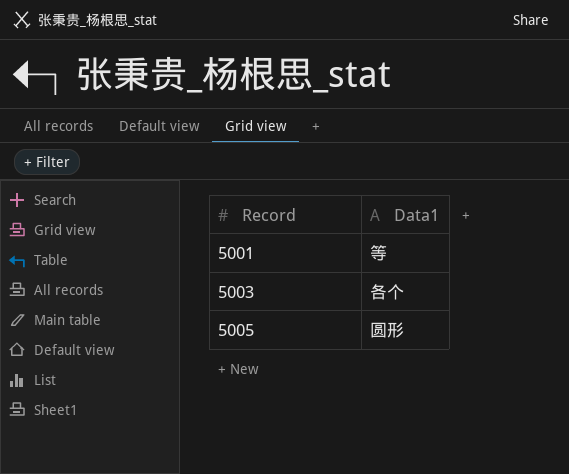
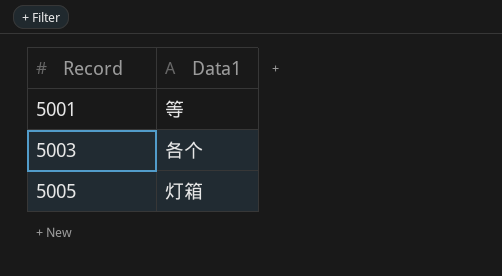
5005 | Data1: 圆形 -> 灯箱

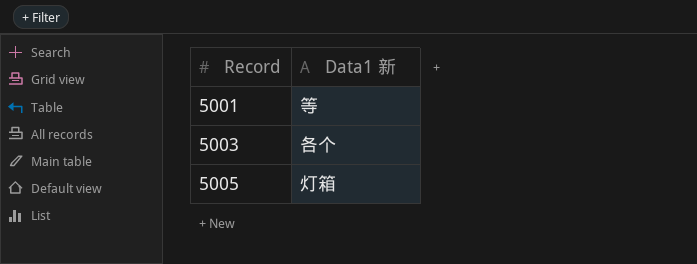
column name: Data1 -> Data1 新

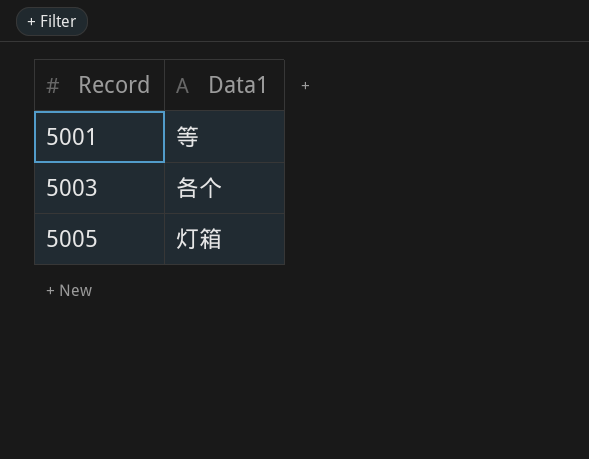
column name: Data1 新 -> Data1

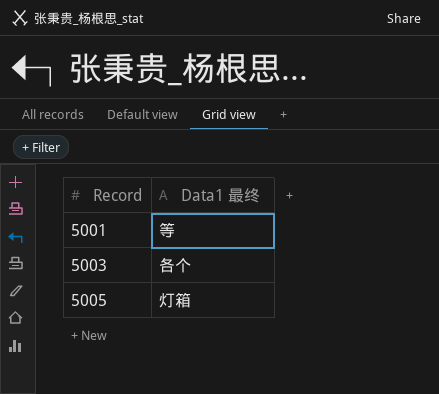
column name: Data1 -> Data1 最终

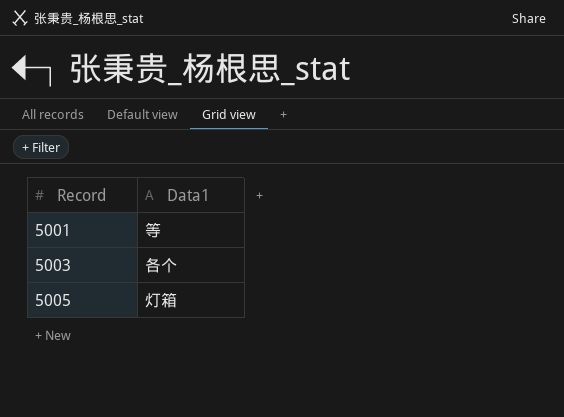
column name: Data1 最终 -> Data1

